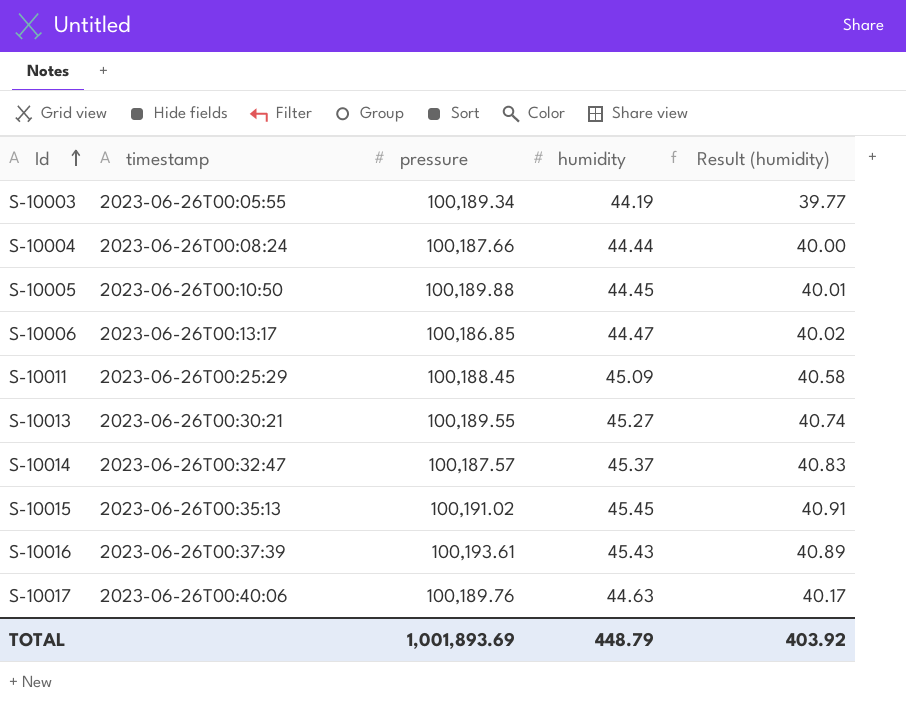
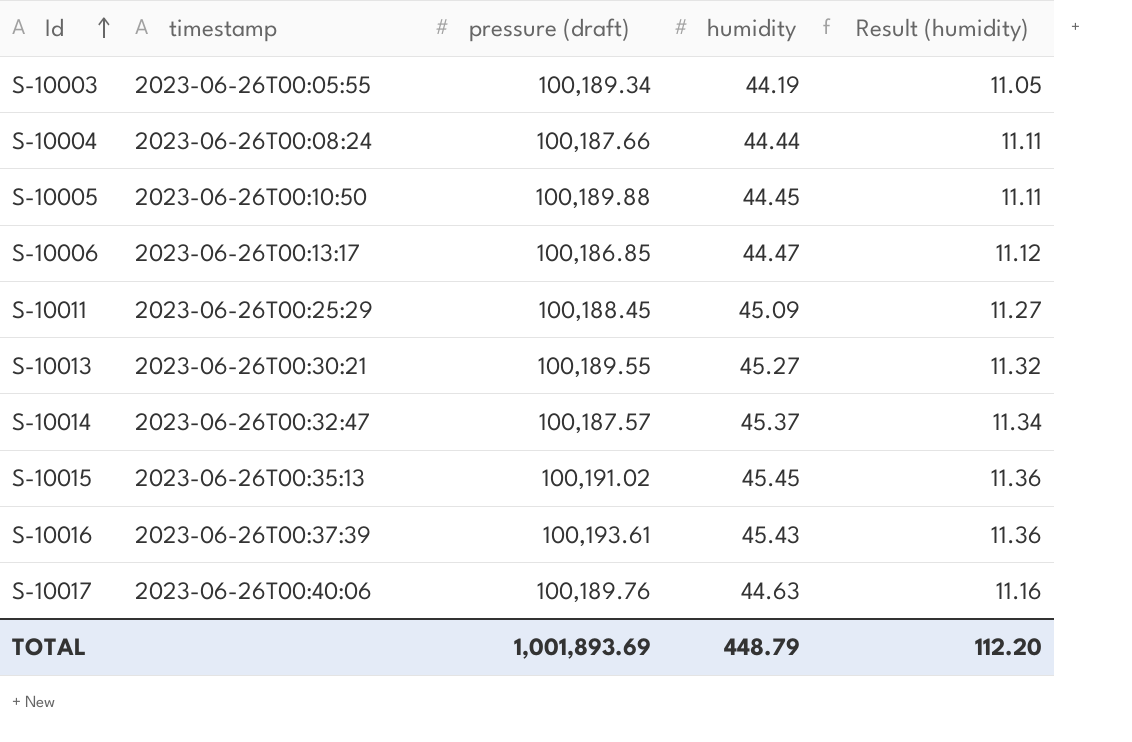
column name: pressure -> pressure (draft)
column Result (humidity) | formula: [humidity] * 0.9 -> [humidity] * 0.25
TOTAL | Result (humidity): 403.92 -> 112.20

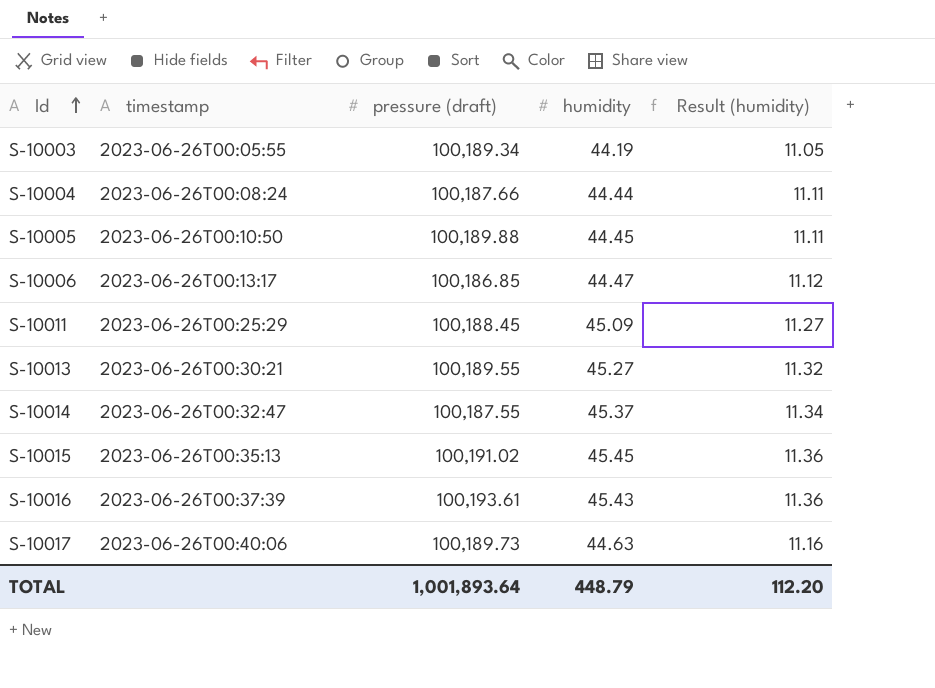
S-10014 | pressure (draft): 100,187.57 -> 100,187.55
S-10017 | pressure (draft): 100,189.76 -> 100,189.73
TOTAL | pressure (draft): 1,001,893.69 -> 1,001,893.64

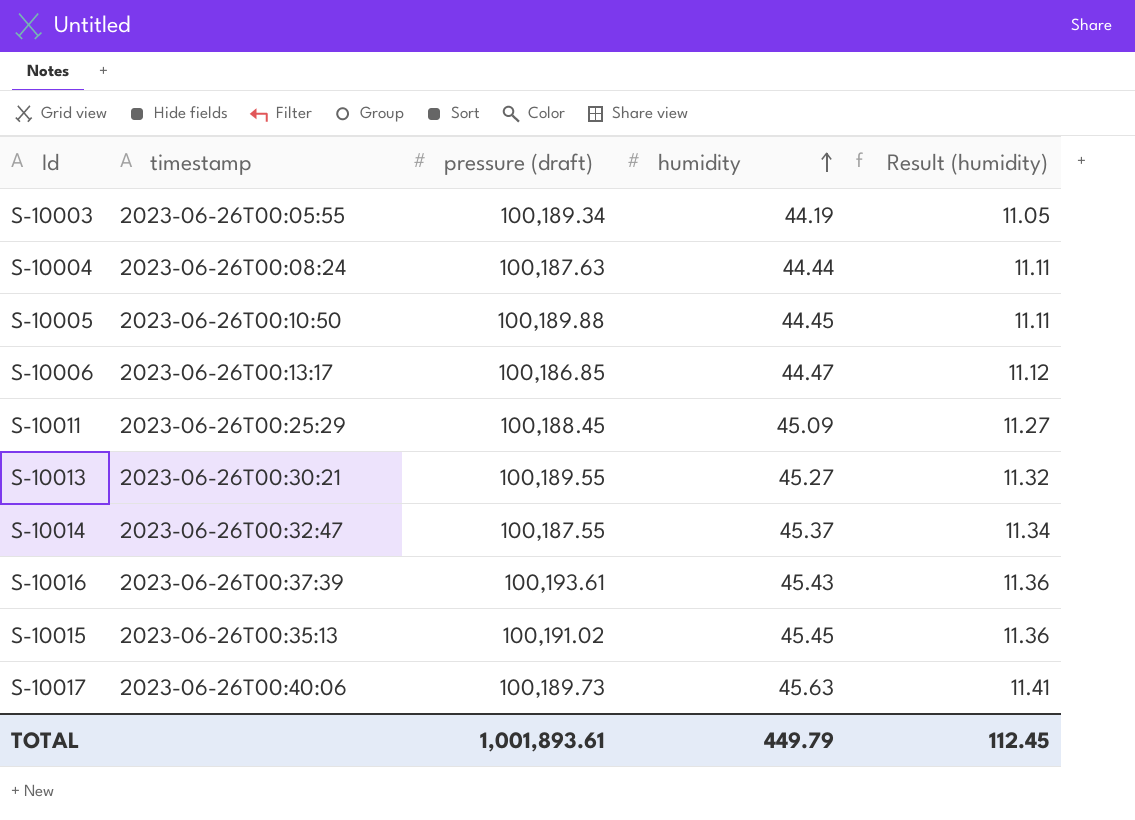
row order: Id ascending -> humidity ascending
S-10004 | pressure (draft): 100,187.66 -> 100,187.63
S-10017 | humidity: 44.63 -> 45.63
S-10017 | Result (humidity): 11.16 -> 11.41
TOTAL | pressure (draft): 1,001,893.64 -> 1,001,893.61
TOTAL | humidity: 448.79 -> 449.79
TOTAL | Result (humidity): 112.20 -> 112.45

